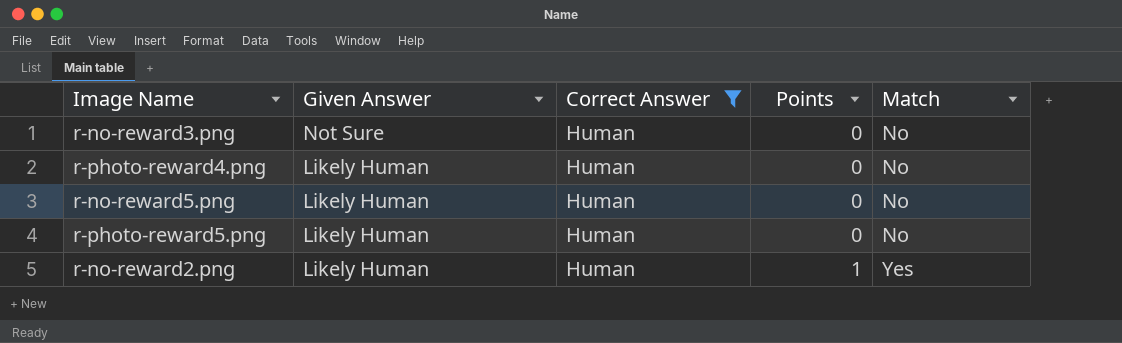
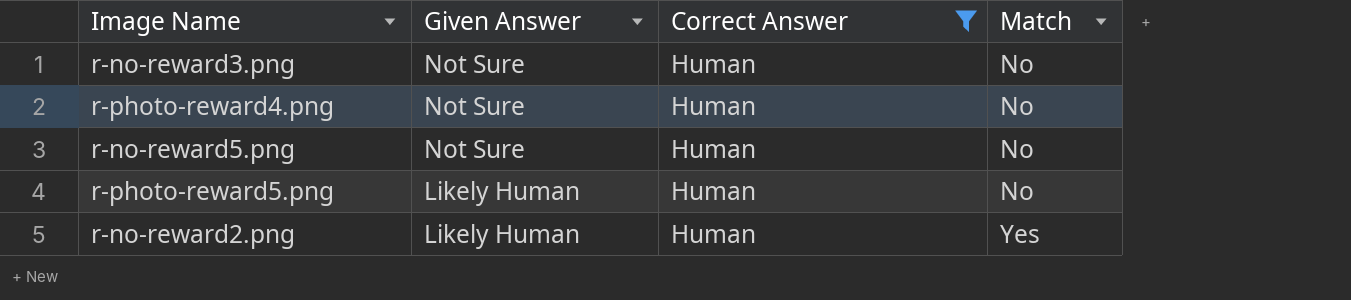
column Points | position: 4 -> none
r-photo-reward4.png | Given Answer: Likely Human -> Not Sure
r-no-reward5.png | Given Answer: Likely Human -> Not Sure

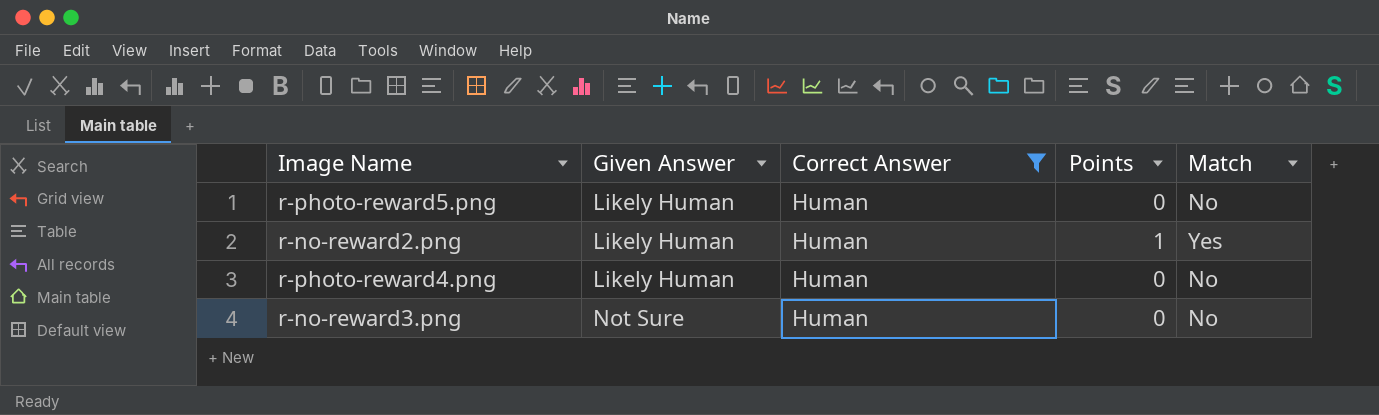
row order: Given Answer descending -> Given Answer ascending
column Points | position: none -> 4
row r-no-reward5.png: Not Sure | Human | No -> none
r-photo-reward4.png | Given Answer: Not Sure -> Likely Human

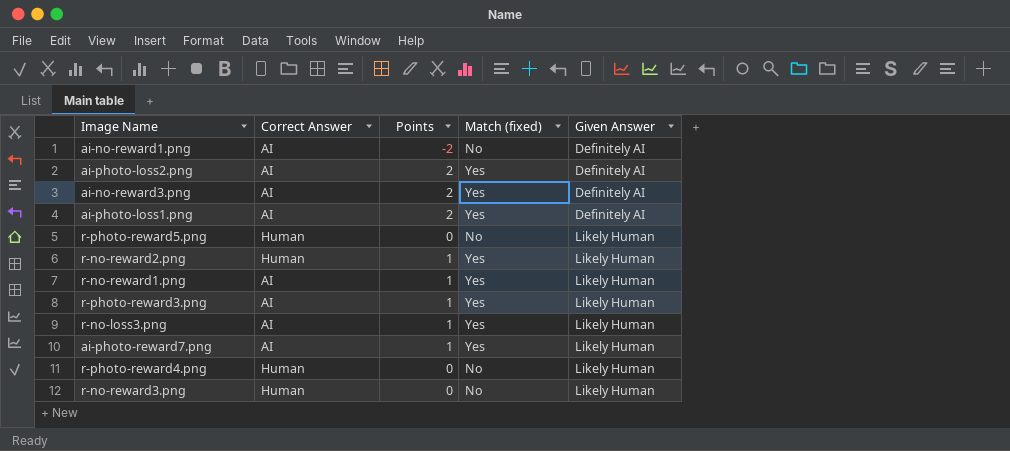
filter: Correct Answer = Human -> none
column name: Match -> Match (fixed)
column Given Answer | position: 2 -> 5
r-no-reward3.png | Given Answer: Not Sure -> Likely Human

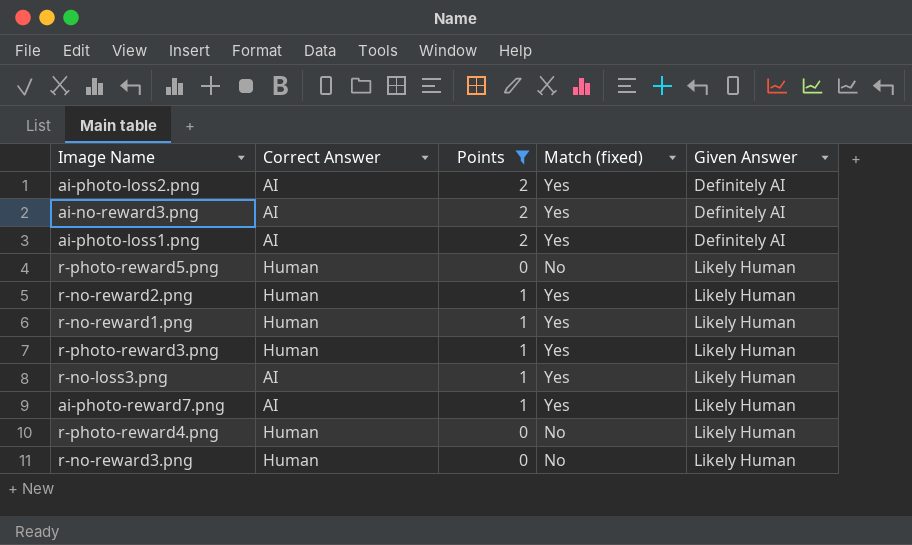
filter: none -> Points != -2
r-no-reward1.png | Correct Answer: AI -> Human
r-photo-reward3.png | Correct Answer: AI -> Human

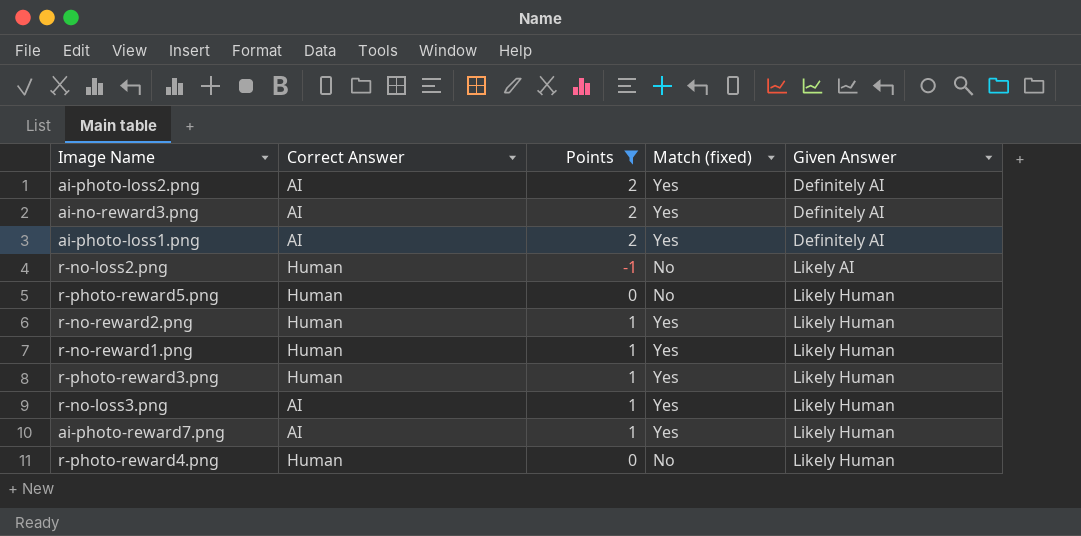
row r-no-reward3.png: Human | 0 | No | Likely Human -> none
row r-no-loss2.png: none -> Human | -1 | No | Likely AI

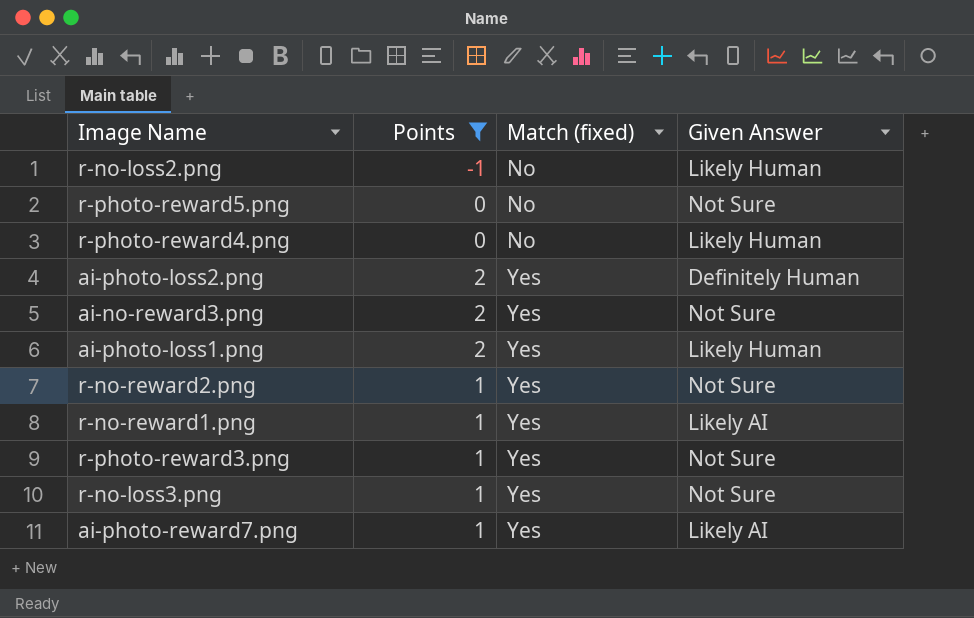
row order: Given Answer ascending -> Match (fixed) ascending
column Correct Answer | position: 2 -> none
r-no-loss2.png | Given Answer: Likely AI -> Likely Human
r-photo-reward5.png | Given Answer: Likely Human -> Not Sure
ai-photo-loss2.png | Given Answer: Definitely AI -> Definitely Human
ai-no-reward3.png | Given Answer: Definitely AI -> Not Sure
ai-photo-loss1.png | Given Answer: Definitely AI -> Likely Human
r-no-reward2.png | Given Answer: Likely Human -> Not Sure
r-no-reward1.png | Given Answer: Likely Human -> Likely AI
r-photo-reward3.png | Given Answer: Likely Human -> Not Sure
r-no-loss3.png | Given Answer: Likely Human -> Not Sure
ai-photo-reward7.png | Given Answer: Likely Human -> Likely AI

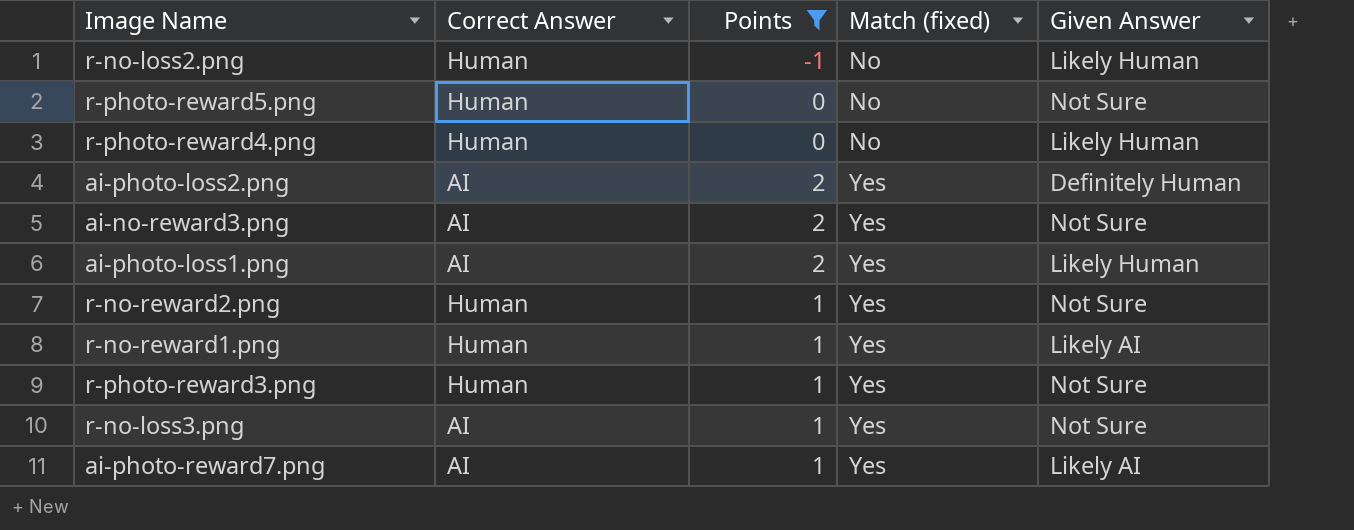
column Correct Answer | position: none -> 2

